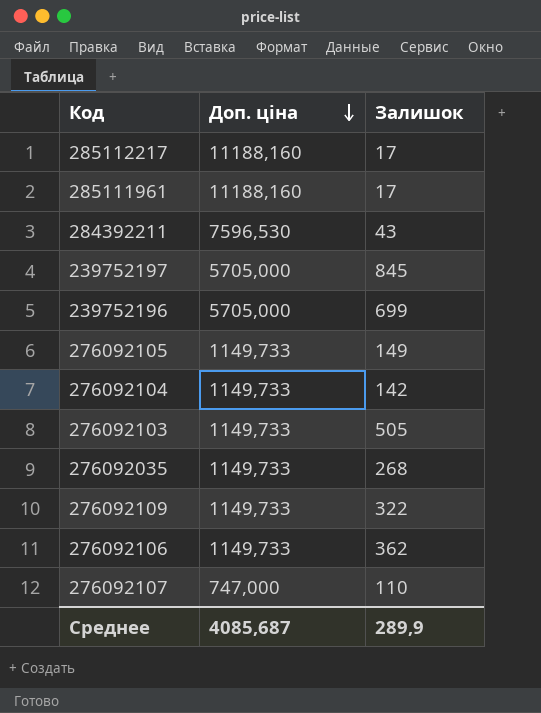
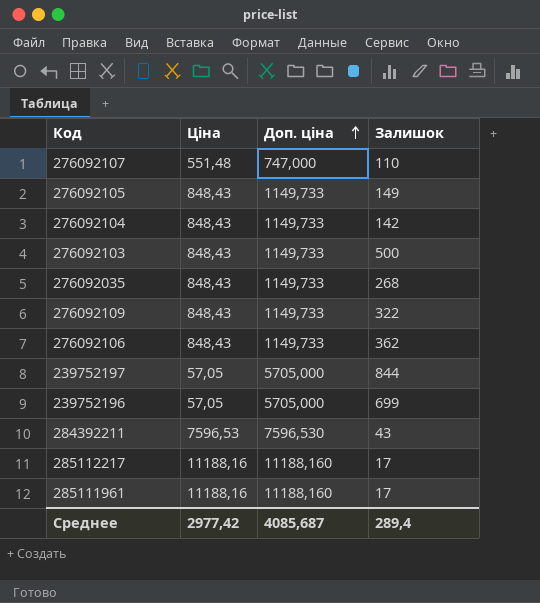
row order: Доп. ціна descending -> Доп. ціна ascending
column Ціна | position: none -> 2
276092103 | Залишок: 505 -> 500
239752197 | Залишок: 845 -> 844
Среднее | Залишок: 289,9 -> 289,4

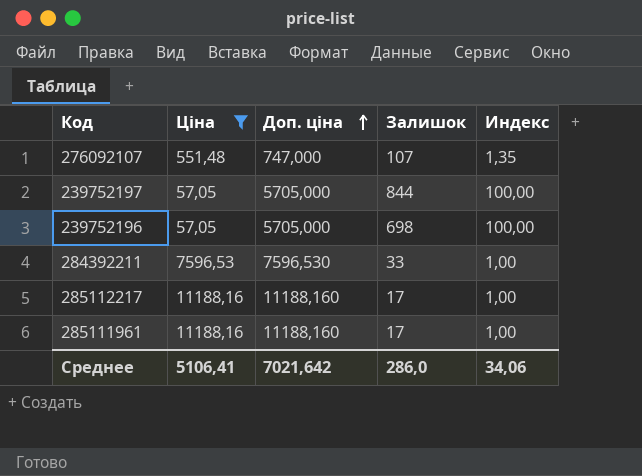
filter: none -> Ціна != 848,43
column Индекс | formula: none -> [Доп. ціна] / [Ціна]
276092107 | Залишок: 110 -> 107
239752196 | Залишок: 699 -> 698
284392211 | Залишок: 43 -> 33
Среднее | Ціна: 2977,42 -> 5106,41
Среднее | Доп. ціна: 4085,687 -> 7021,642
Среднее | Залишок: 289,4 -> 286,0

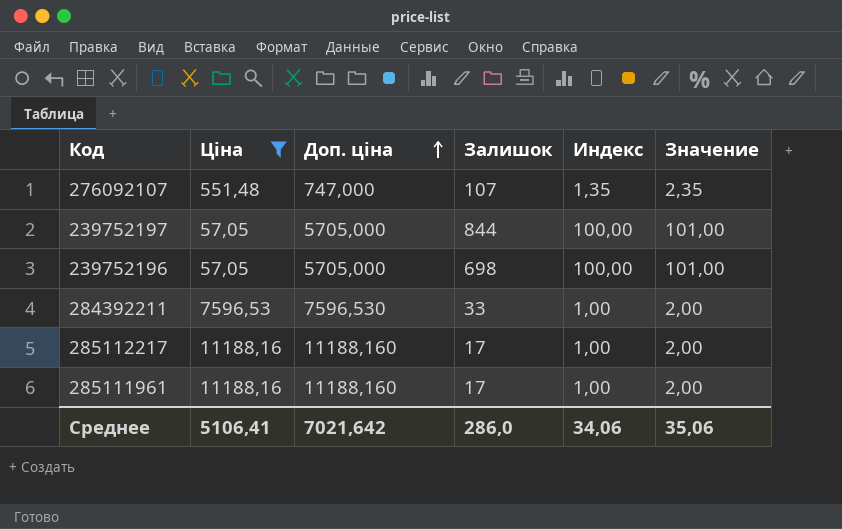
column Значение | formula: none -> [Индекс] + 1

